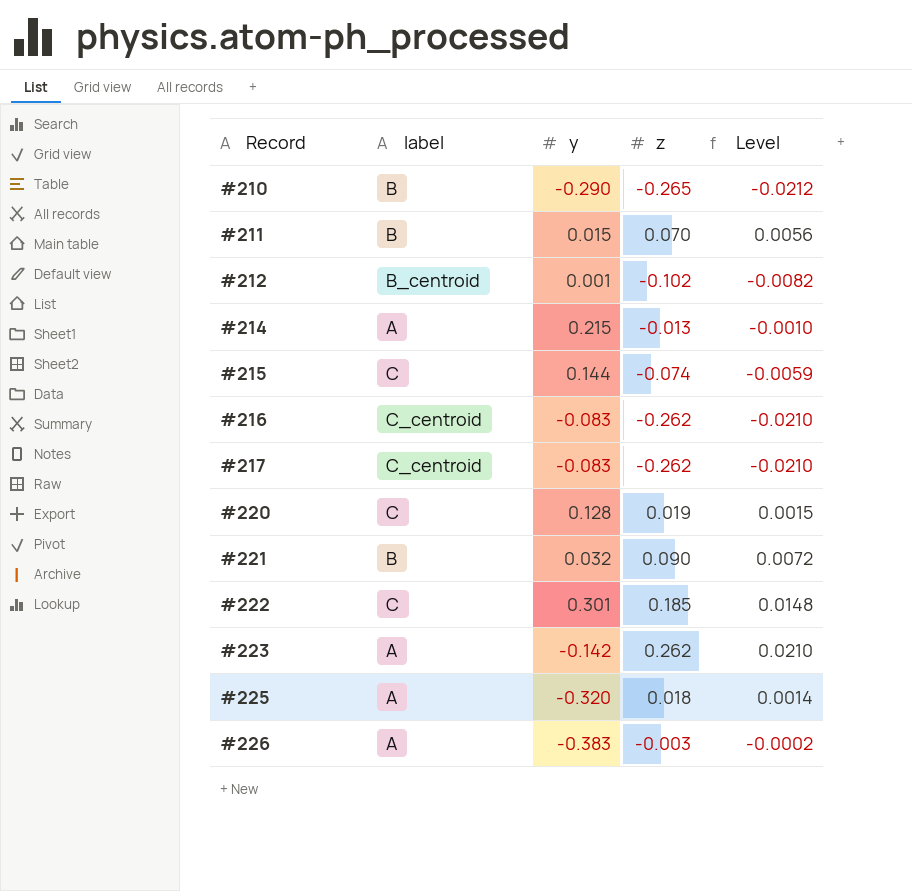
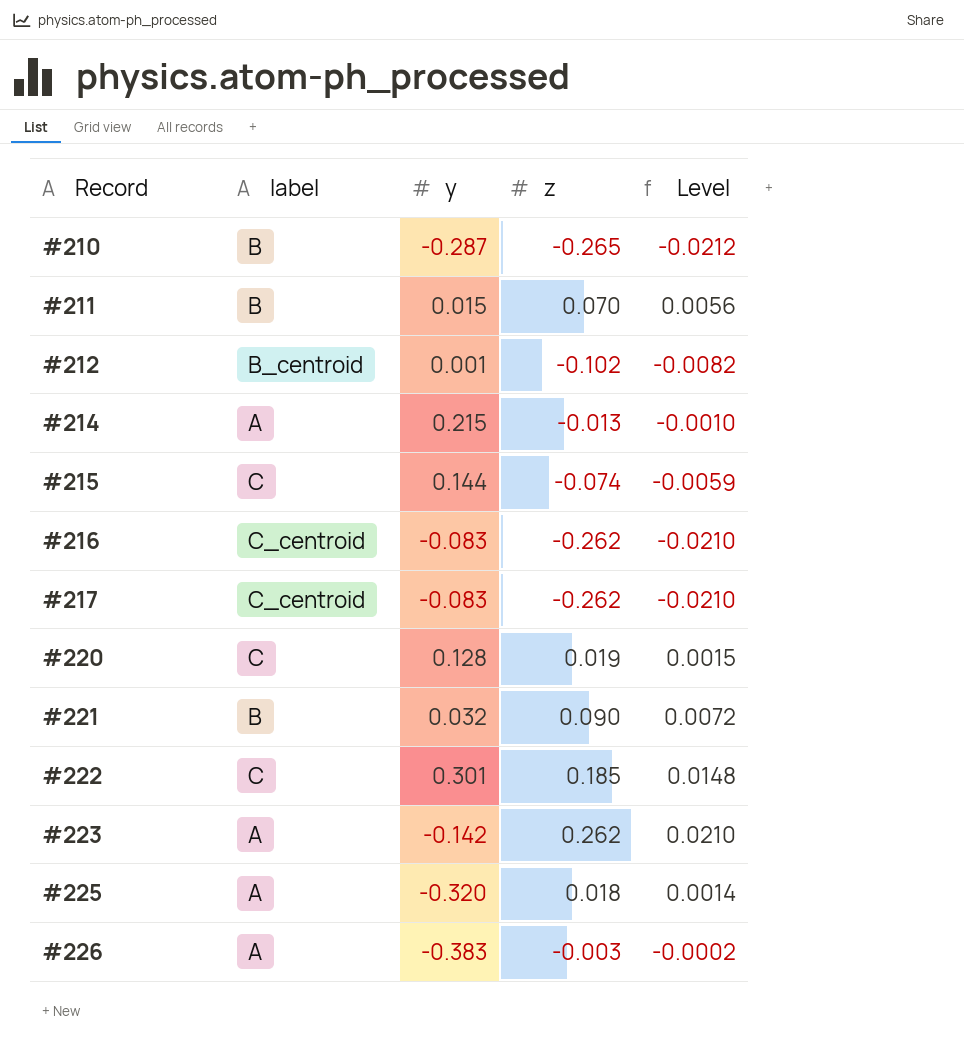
#210 | y: -0.290 -> -0.287

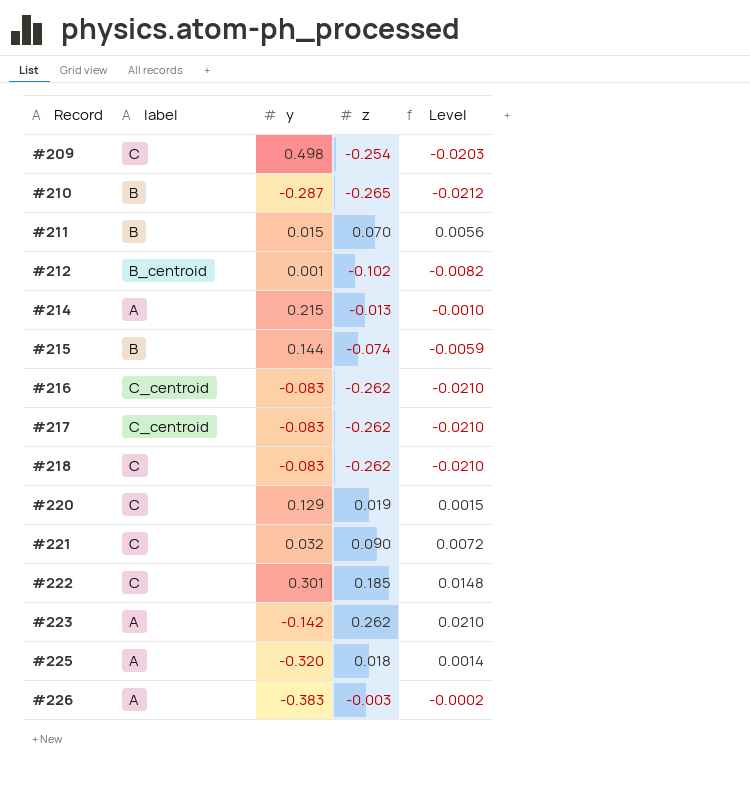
row #209: none -> C | 0.498 | -0.254 | -0.0203
#215 | label: C -> B
row #218: none -> C | -0.083 | -0.262 | -0.0210
#220 | y: 0.128 -> 0.129
#221 | label: B -> C

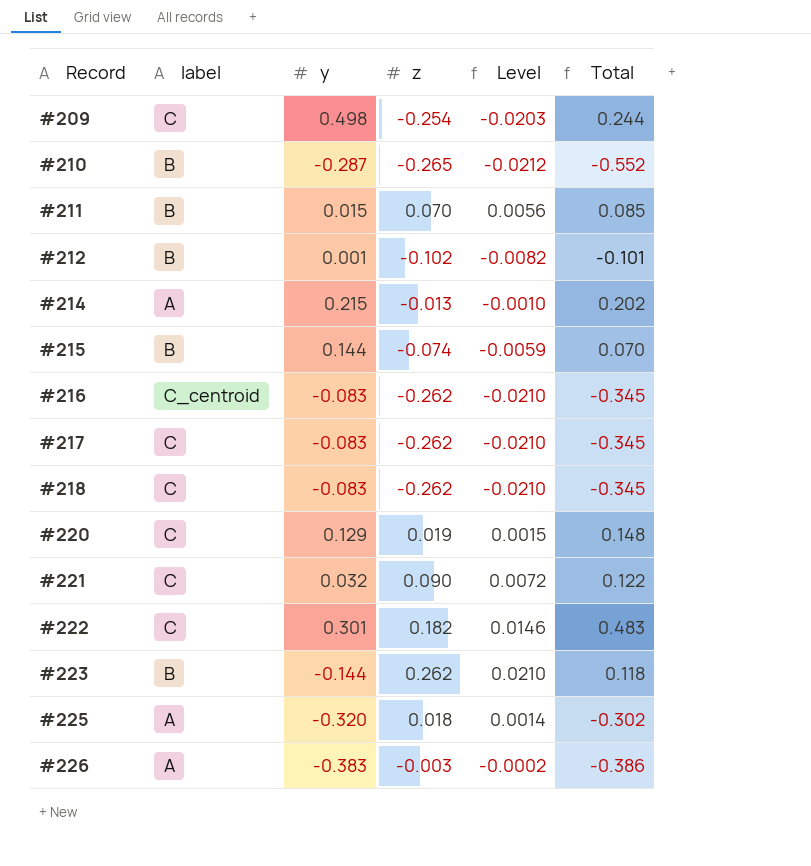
column Total | formula: none -> [y] + [z]
#212 | label: B_centroid -> B
#217 | label: C_centroid -> C
#222 | z: 0.185 -> 0.182
#222 | Level: 0.0148 -> 0.0146
#223 | label: A -> B
#223 | y: -0.142 -> -0.144

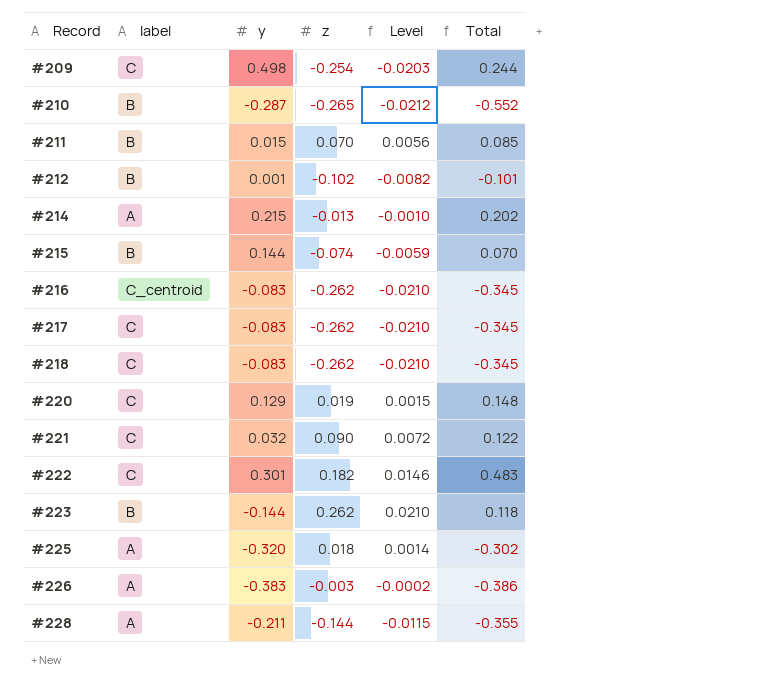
row #228: none -> A | -0.211 | -0.144 | -0.0115 | -0.355

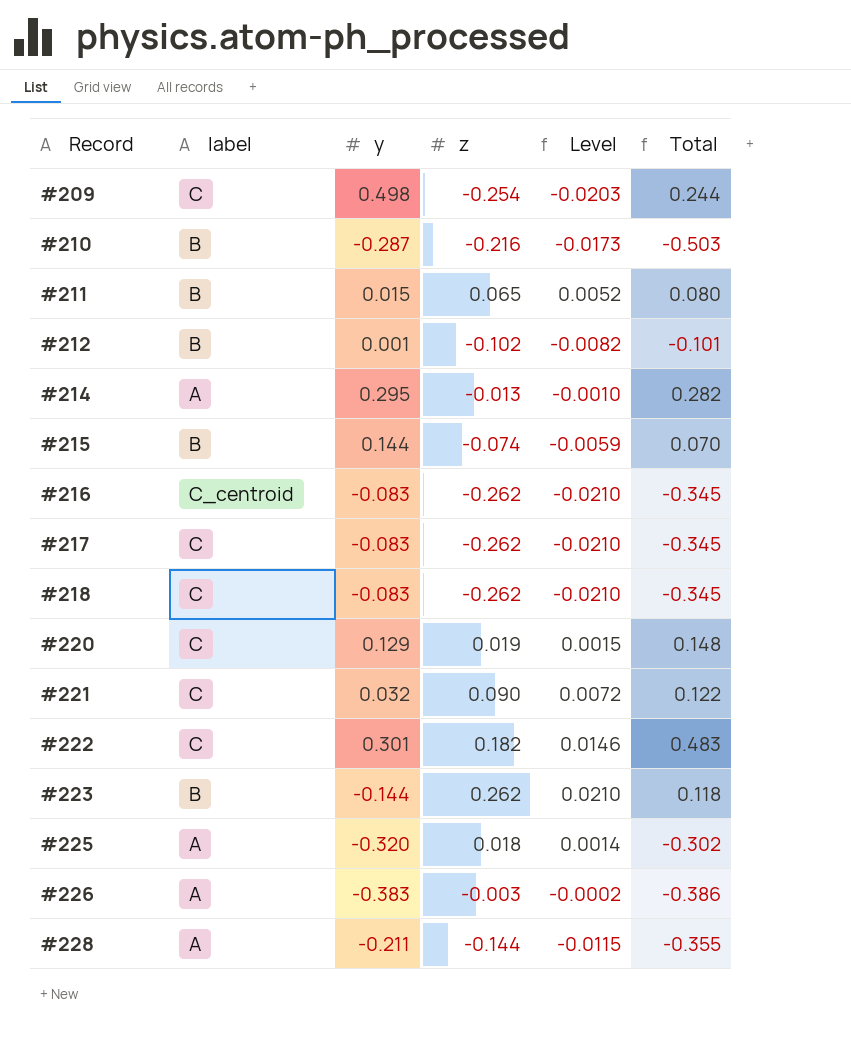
#210 | z: -0.265 -> -0.216
#210 | Level: -0.0212 -> -0.0173
#210 | Total: -0.552 -> -0.503
#211 | z: 0.070 -> 0.065
#211 | Level: 0.0056 -> 0.0052
#211 | Total: 0.085 -> 0.080
#214 | y: 0.215 -> 0.295
#214 | Total: 0.202 -> 0.282

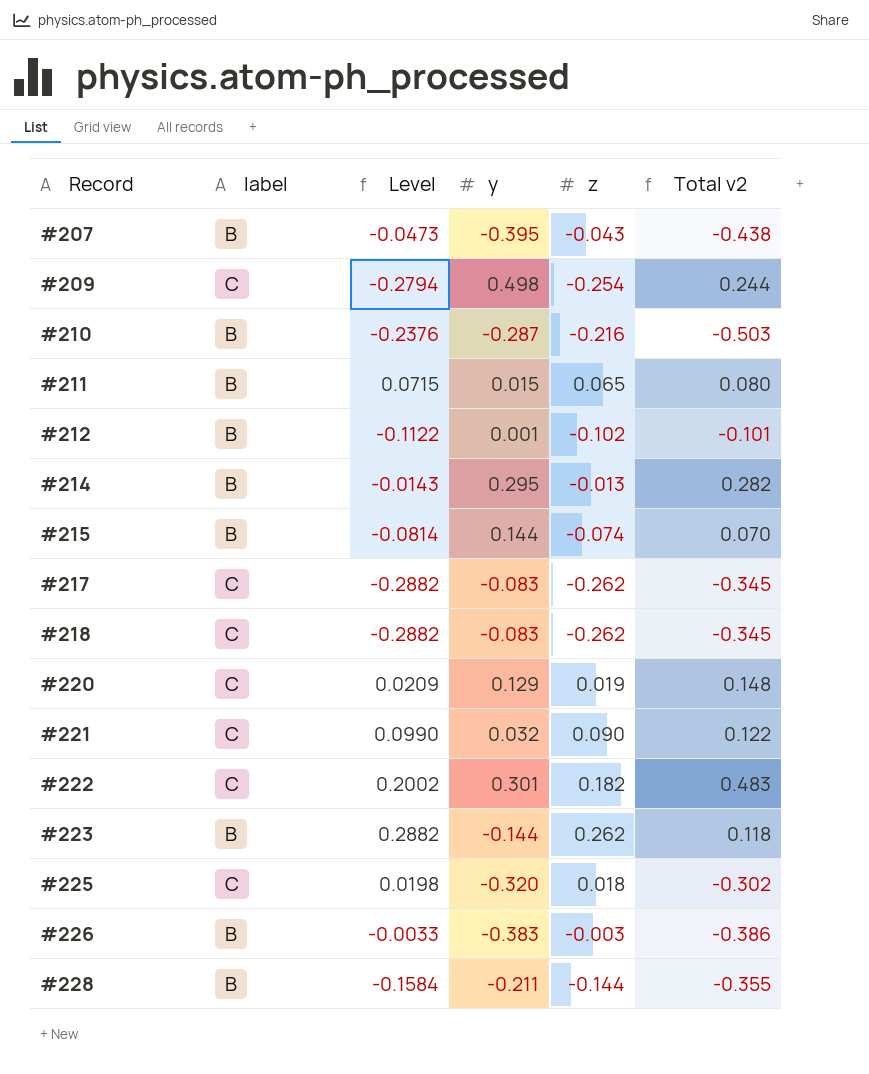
column Level | formula: [z] * 0.08 -> [z] * 1.1
column Level | position: 5 -> 3
column name: Total -> Total v2
row #216: C_centroid | -0.083 | -0.262 | -0.0210 | -0.345 -> none
row #207: none -> B | -0.0473 | -0.395 | -0.043 | -0.438
#214 | label: A -> B
#225 | label: A -> C
#226 | label: A -> B
#228 | label: A -> B

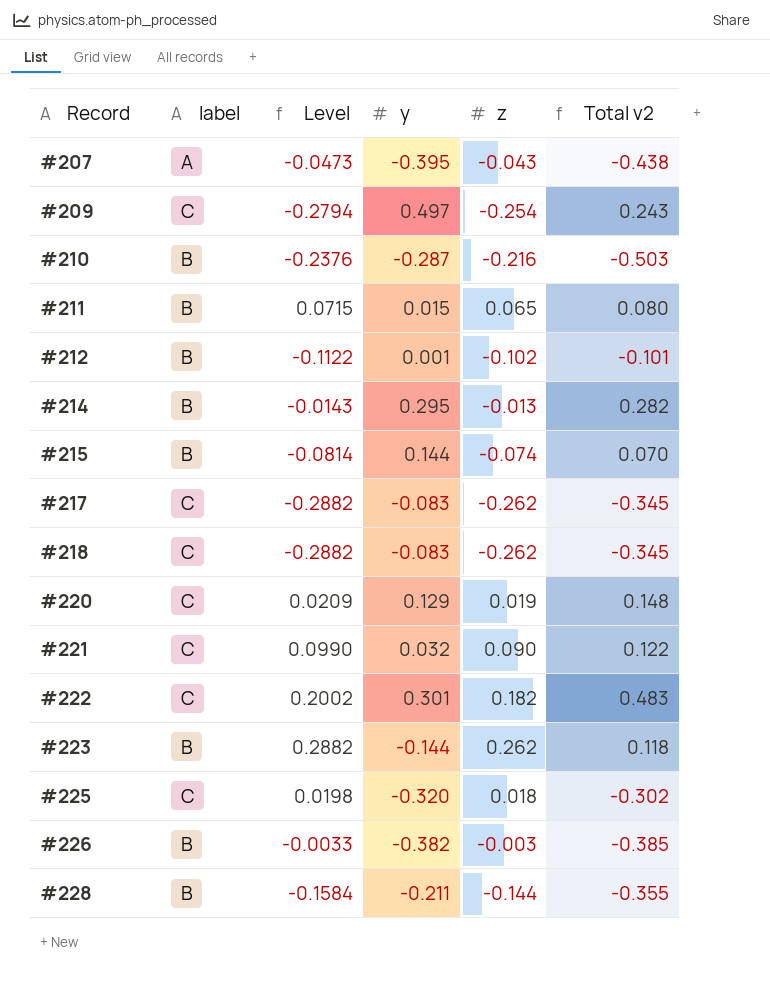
#207 | label: B -> A
#209 | y: 0.498 -> 0.497
#209 | Total v2: 0.244 -> 0.243
#226 | y: -0.383 -> -0.382
#226 | Total v2: -0.386 -> -0.385

